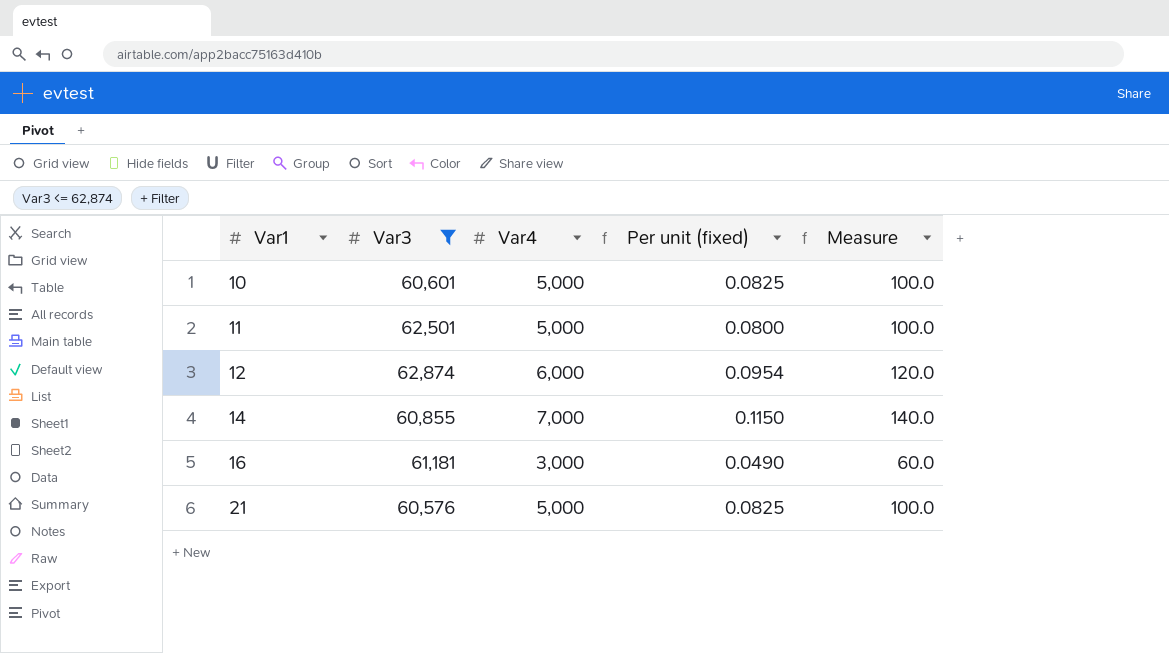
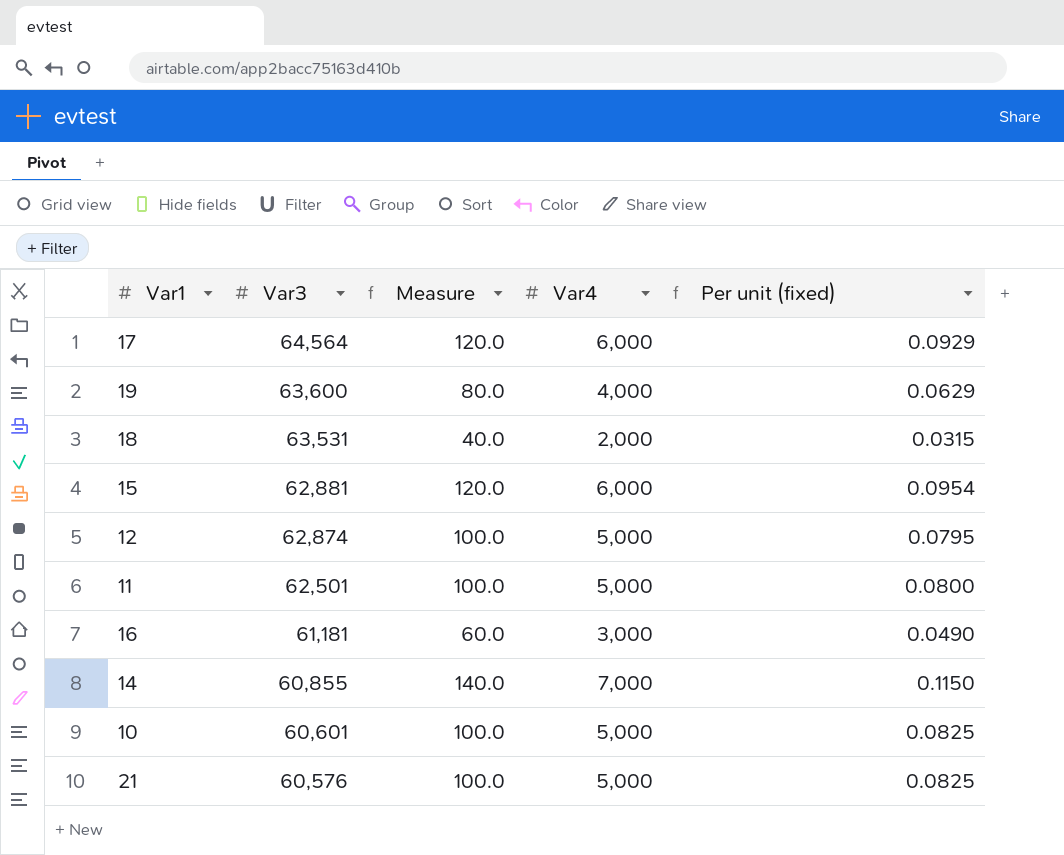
filter: Var3 <= 62,874 -> none
row order: Var1 ascending -> Var3 descending
column Measure | position: 5 -> 3
12 | Measure: 120.0 -> 100.0
12 | Var4: 6,000 -> 5,000
12 | Per unit (fixed): 0.0954 -> 0.0795

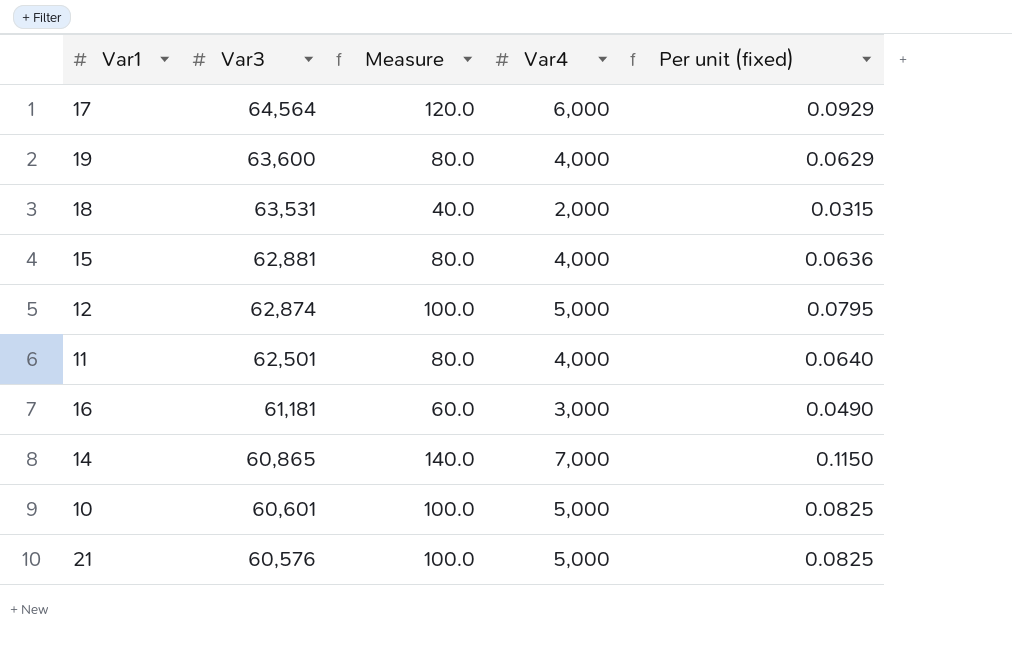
15 | Measure: 120.0 -> 80.0
15 | Var4: 6,000 -> 4,000
15 | Per unit (fixed): 0.0954 -> 0.0636
11 | Measure: 100.0 -> 80.0
11 | Var4: 5,000 -> 4,000
11 | Per unit (fixed): 0.0800 -> 0.0640
14 | Var3: 60,855 -> 60,865

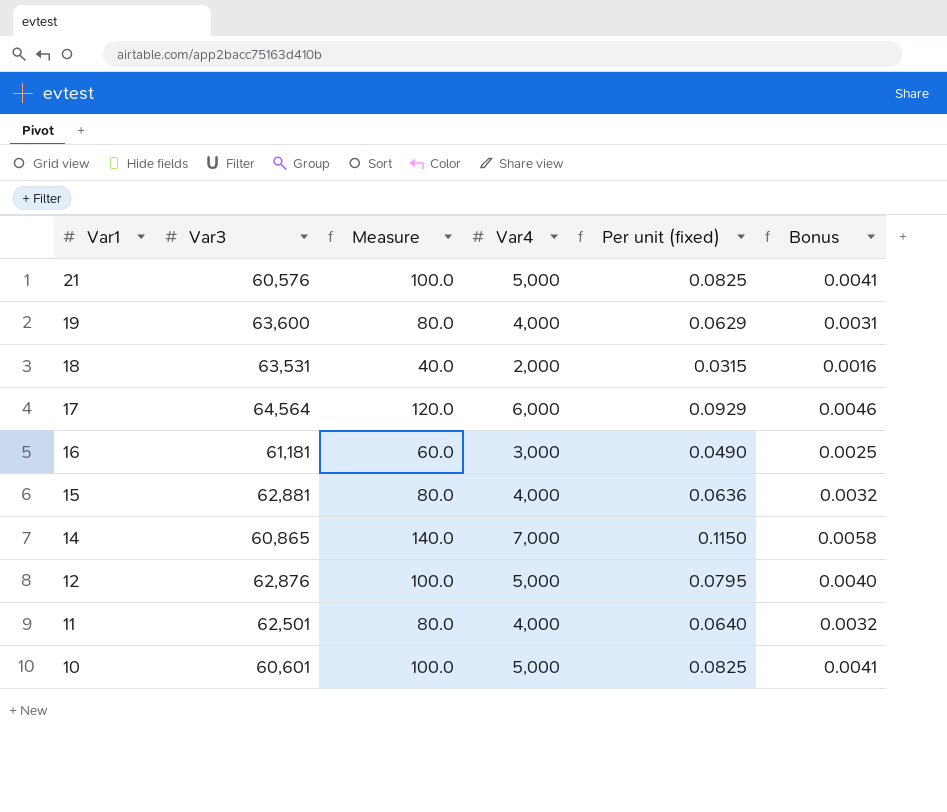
row order: Var3 descending -> Var1 descending
column Bonus | formula: none -> [Per unit (fixed)] * 0.05
12 | Var3: 62,874 -> 62,876

